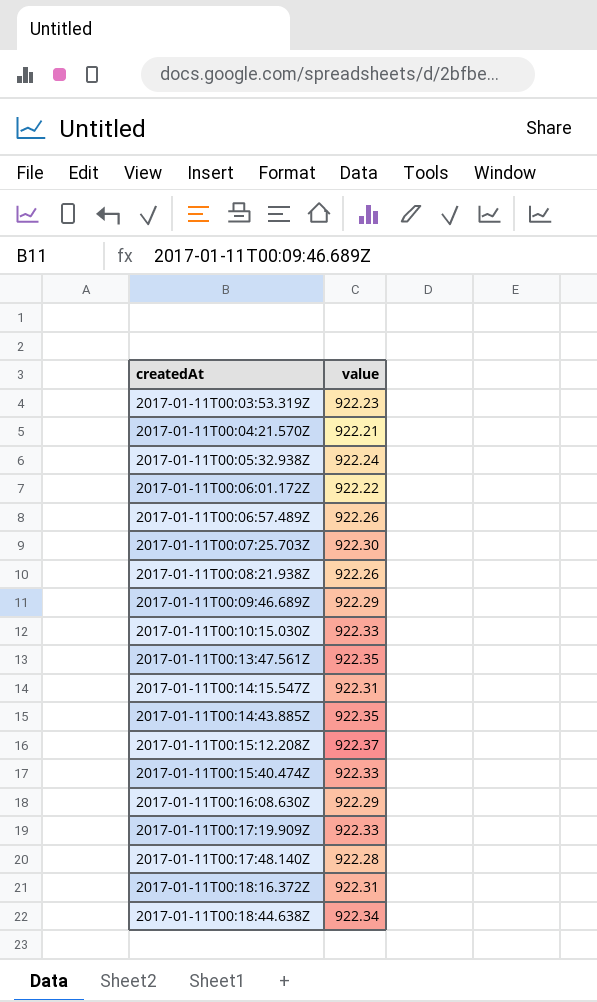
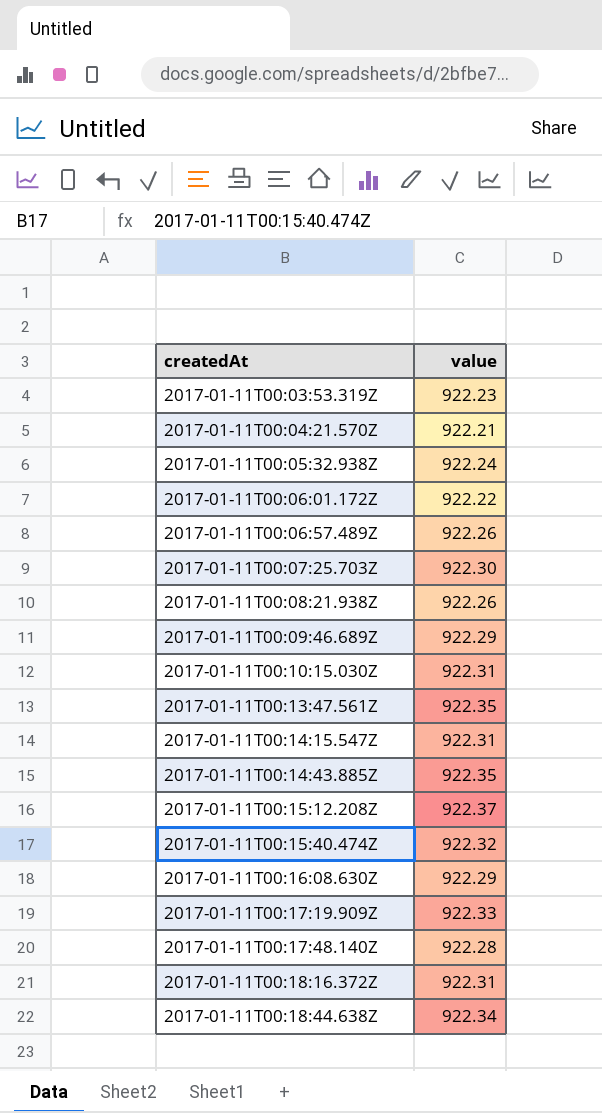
2017-01-11T00:10:15.030Z | value: 922.33 -> 922.31
2017-01-11T00:15:40.474Z | value: 922.33 -> 922.32

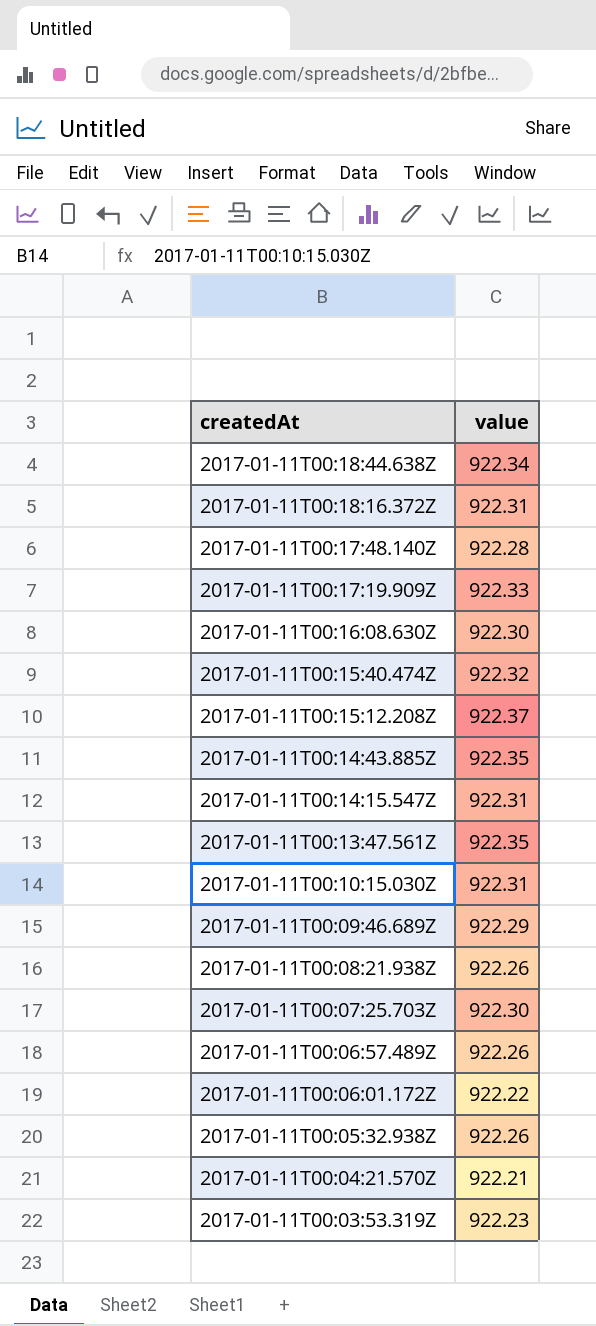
row order: createdAt ascending -> createdAt descending
2017-01-11T00:16:08.630Z | value: 922.29 -> 922.30
2017-01-11T00:05:32.938Z | value: 922.24 -> 922.26

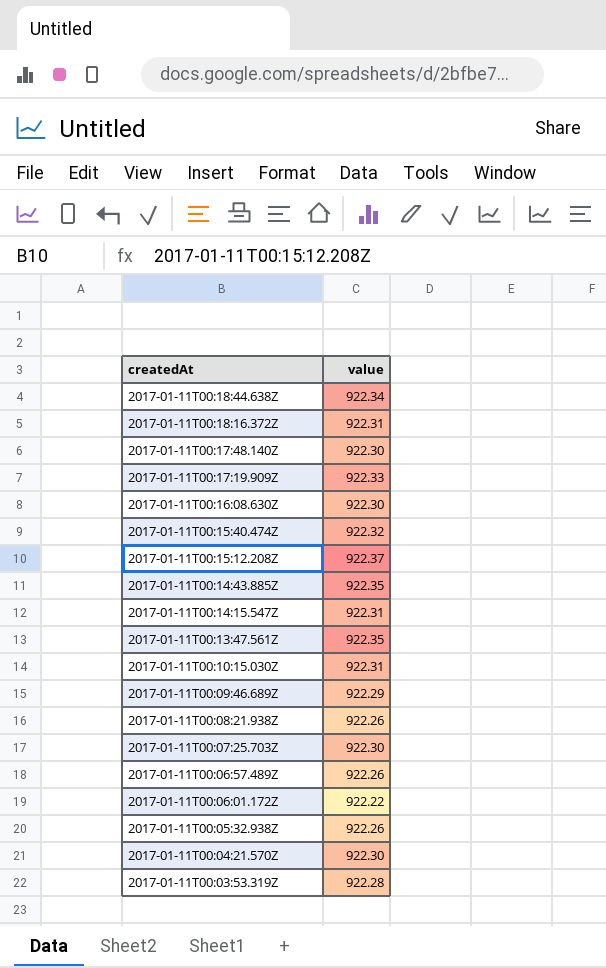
2017-01-11T00:17:48.140Z | value: 922.28 -> 922.30
2017-01-11T00:04:21.570Z | value: 922.21 -> 922.30
2017-01-11T00:03:53.319Z | value: 922.23 -> 922.28

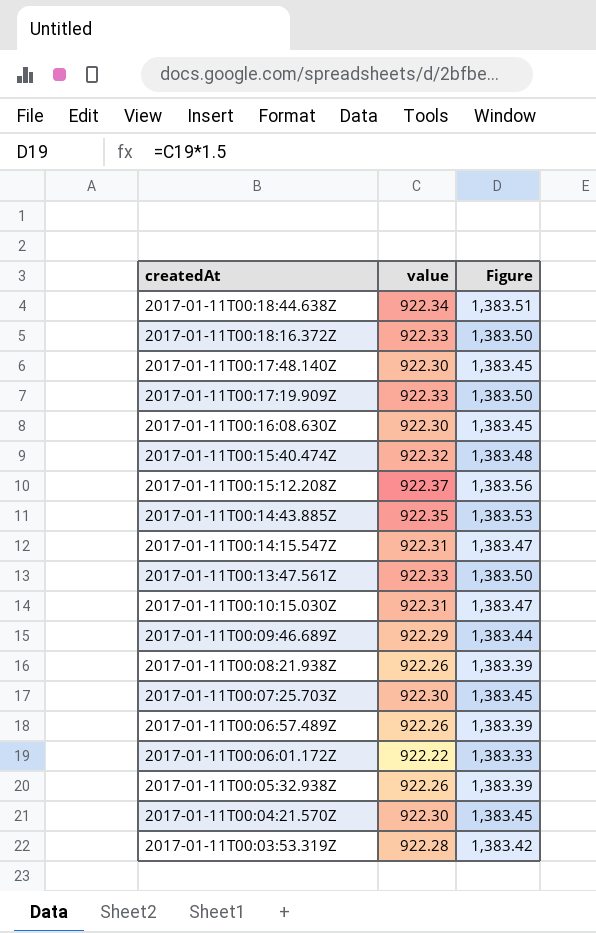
column Figure | formula: none -> [value] * 1.5
2017-01-11T00:18:16.372Z | value: 922.31 -> 922.33
2017-01-11T00:13:47.561Z | value: 922.35 -> 922.33

